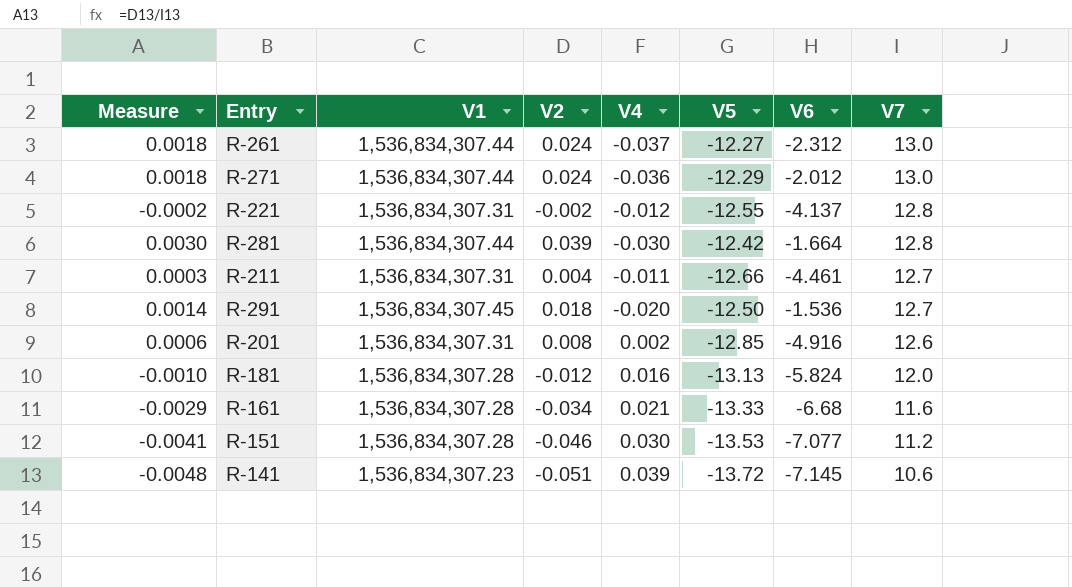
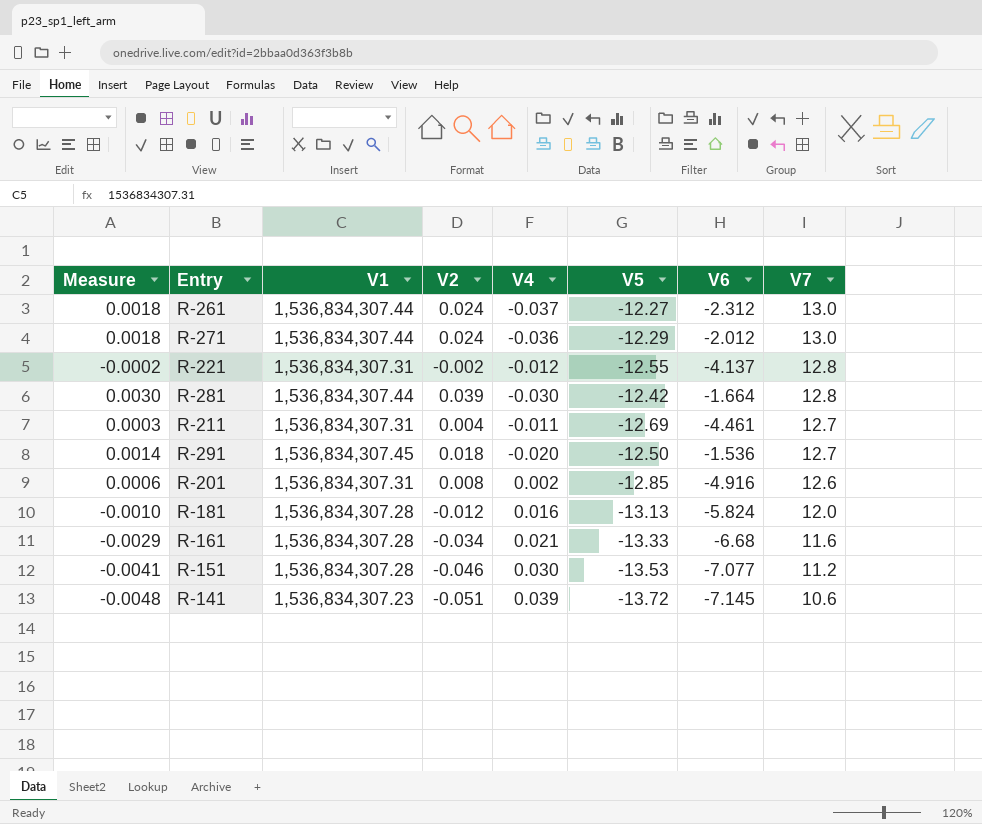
R-211 | V5: -12.66 -> -12.69

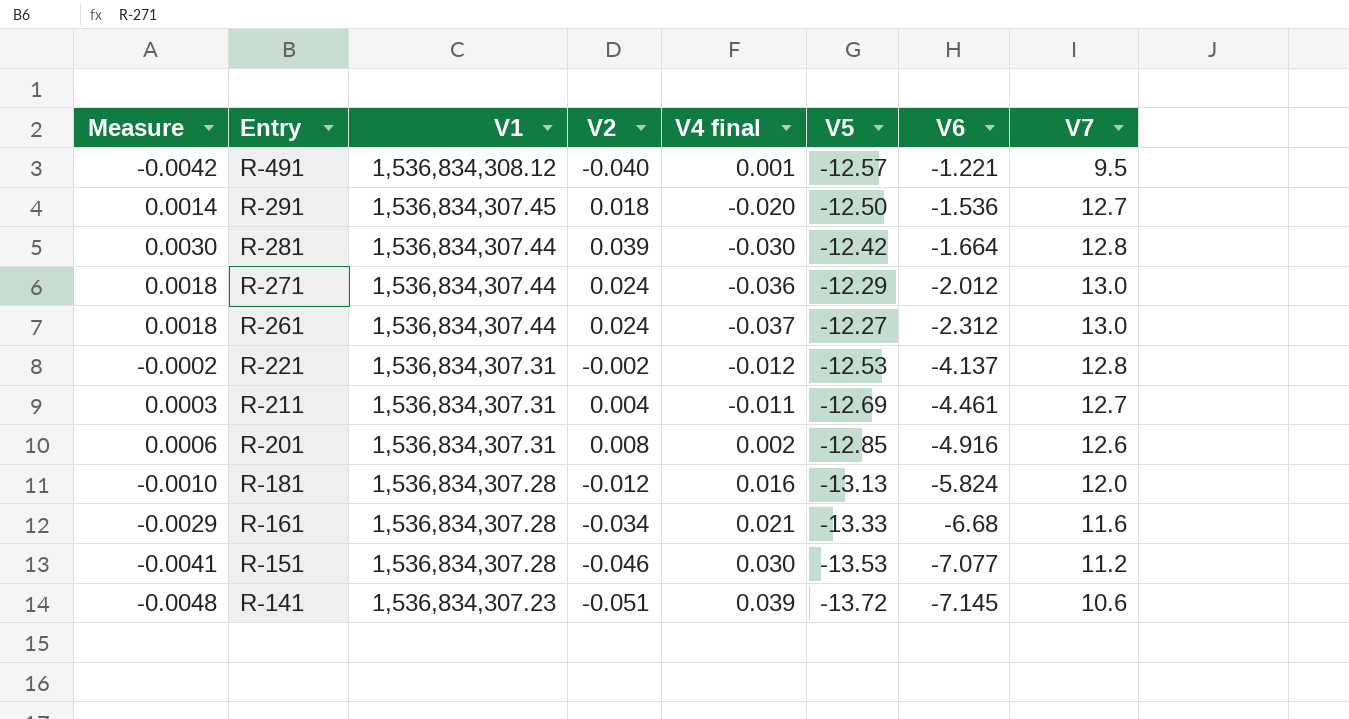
row order: V7 descending -> Entry descending
column name: V4 -> V4 final
row R-491: none -> -0.0042 | 1,536,834,308.12 | -0.040 | 0.001 | -12.57 | -1.221 | 9.5
R-221 | V5: -12.55 -> -12.53

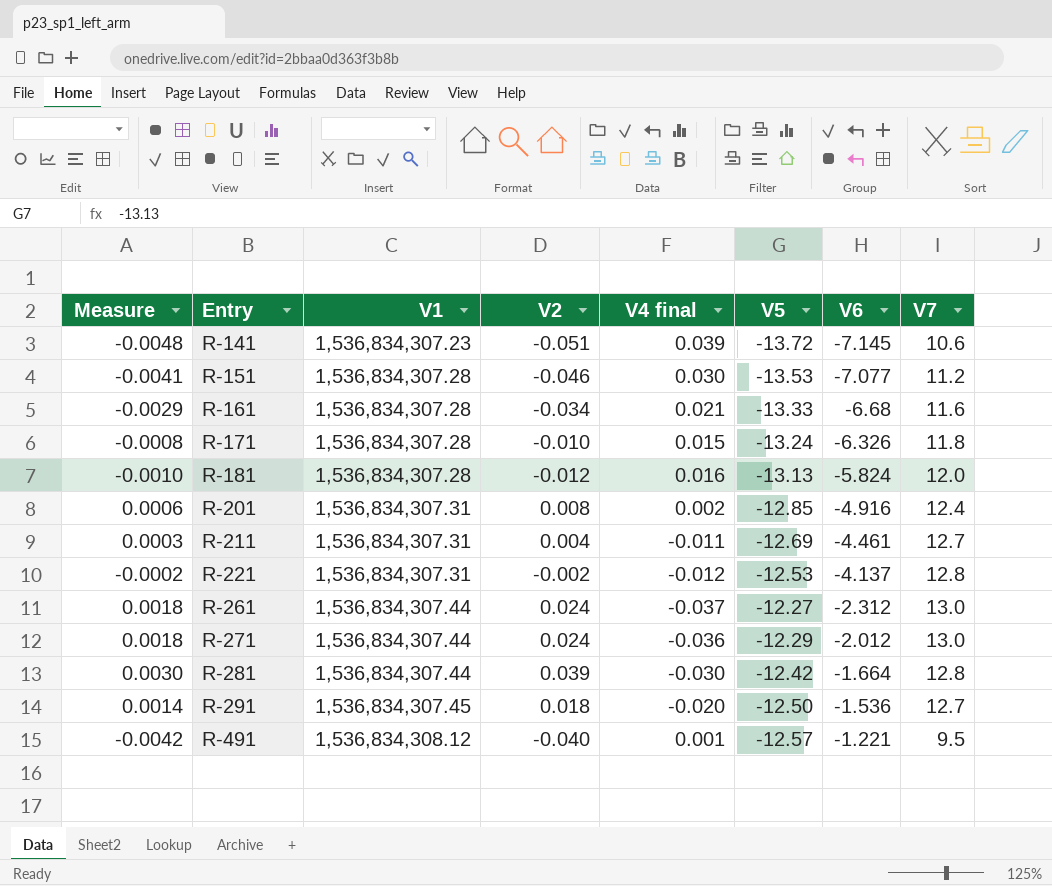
row order: Entry descending -> Entry ascending
row R-171: none -> -0.0008 | 1,536,834,307.28 | -0.010 | 0.015 | -13.24 | -6.326 | 11.8
R-201 | V7: 12.6 -> 12.4

